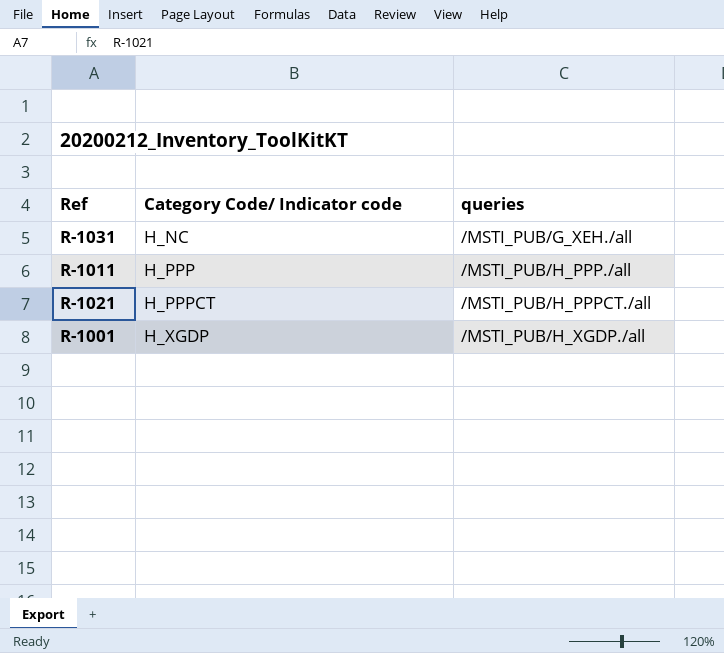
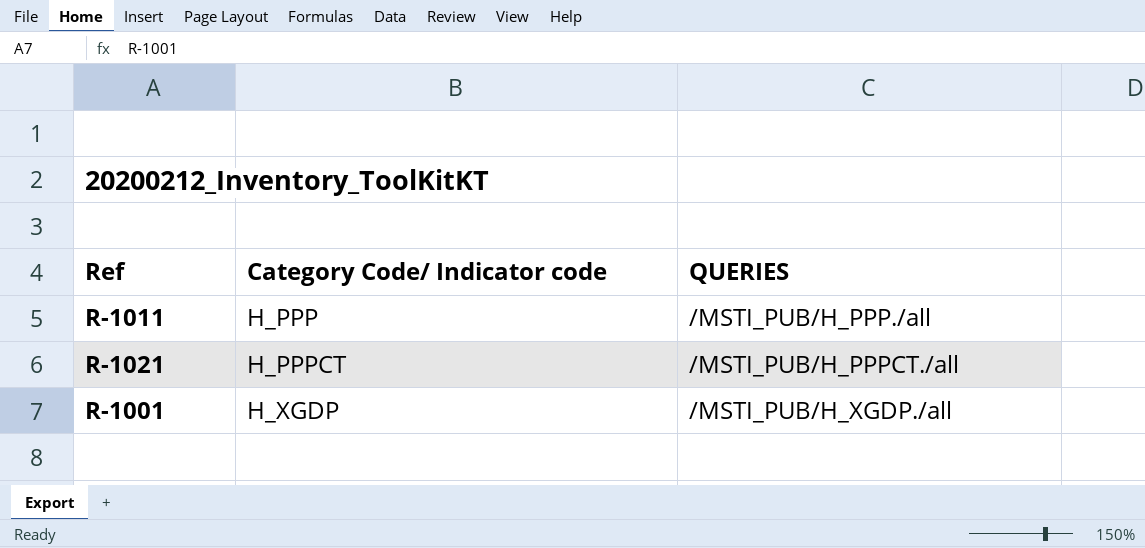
column name: queries -> QUERIES
row R-1031: H_NC | /MSTI_PUB/G_XEH./all -> none

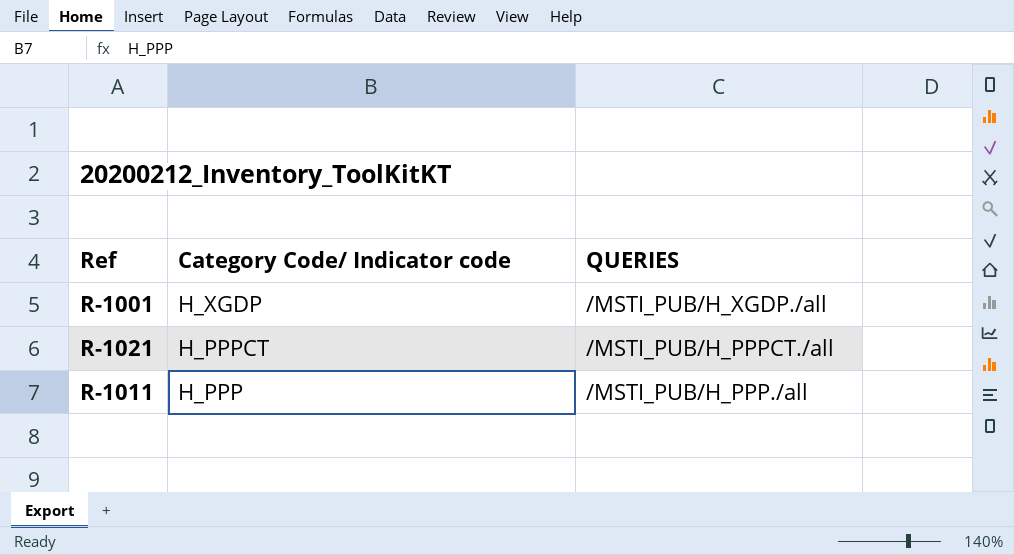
row order: Category Code/ Indicator code ascending -> Category Code/ Indicator code descending

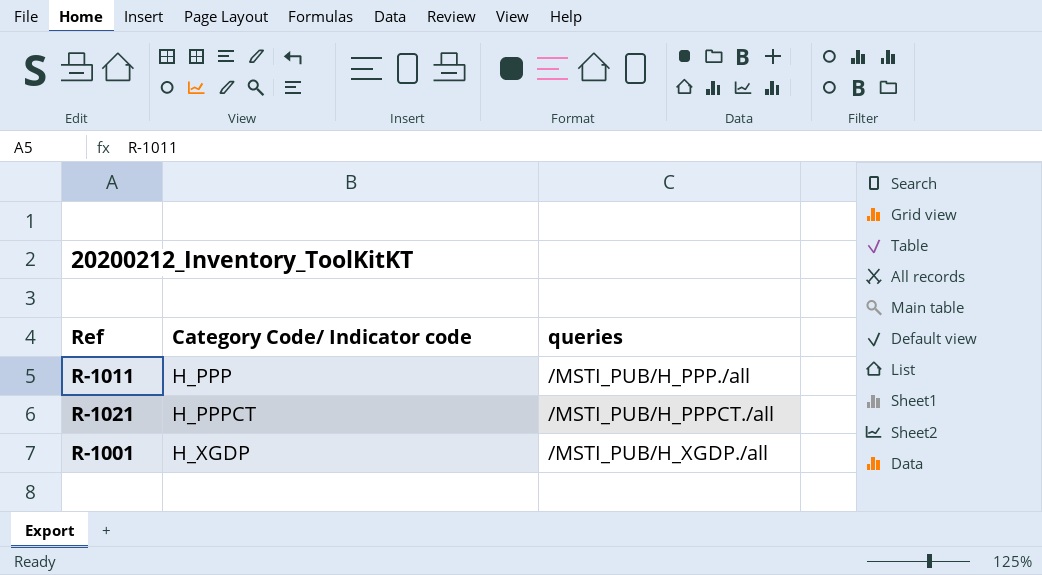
row order: Category Code/ Indicator code descending -> Category Code/ Indicator code ascending
column name: QUERIES -> queries

